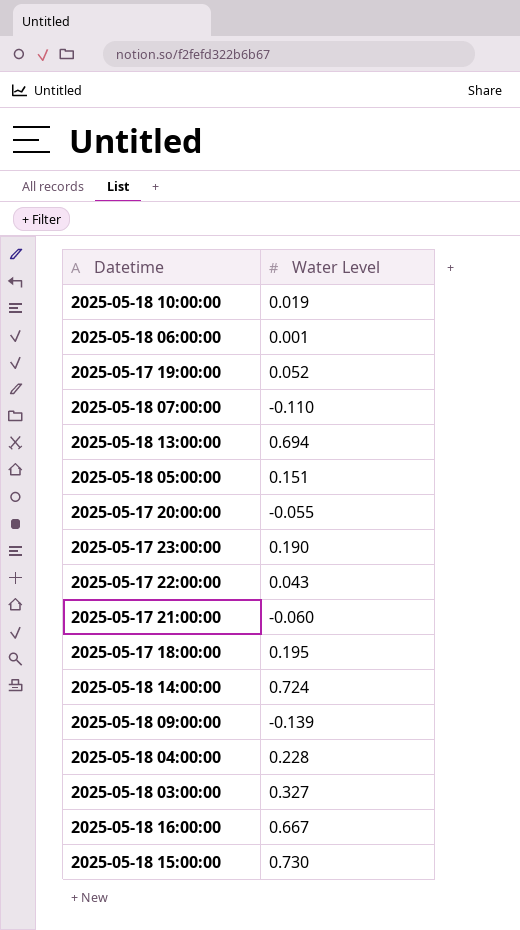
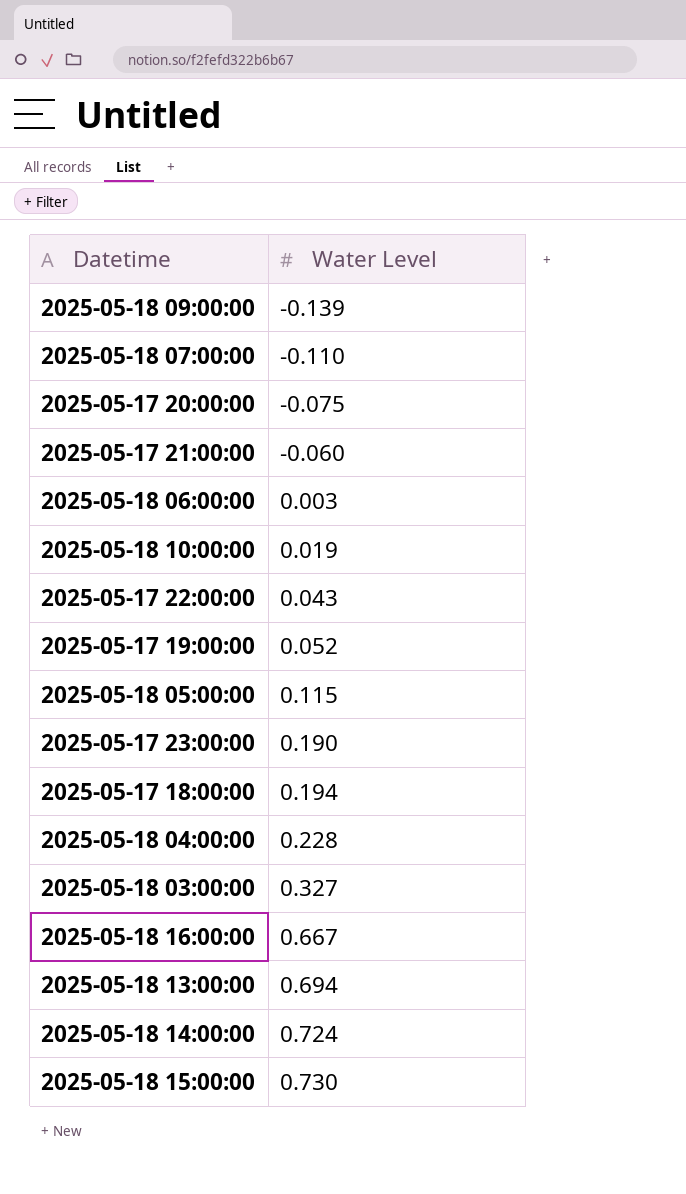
row order: none -> Water Level ascending
2025-05-17 20:00:00 | Water Level: -0.055 -> -0.075
2025-05-18 06:00:00 | Water Level: 0.001 -> 0.003
2025-05-18 05:00:00 | Water Level: 0.151 -> 0.115
2025-05-17 18:00:00 | Water Level: 0.195 -> 0.194

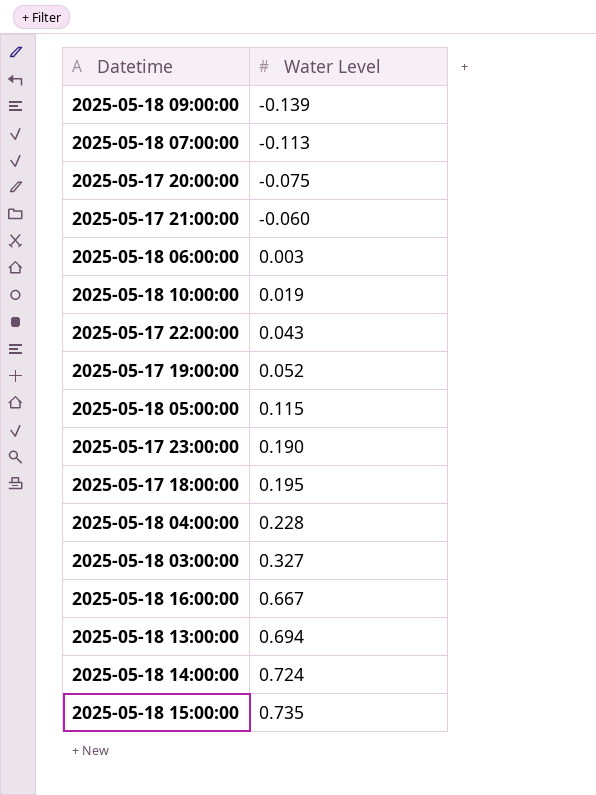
2025-05-18 07:00:00 | Water Level: -0.110 -> -0.113
2025-05-17 18:00:00 | Water Level: 0.194 -> 0.195
2025-05-18 15:00:00 | Water Level: 0.730 -> 0.735

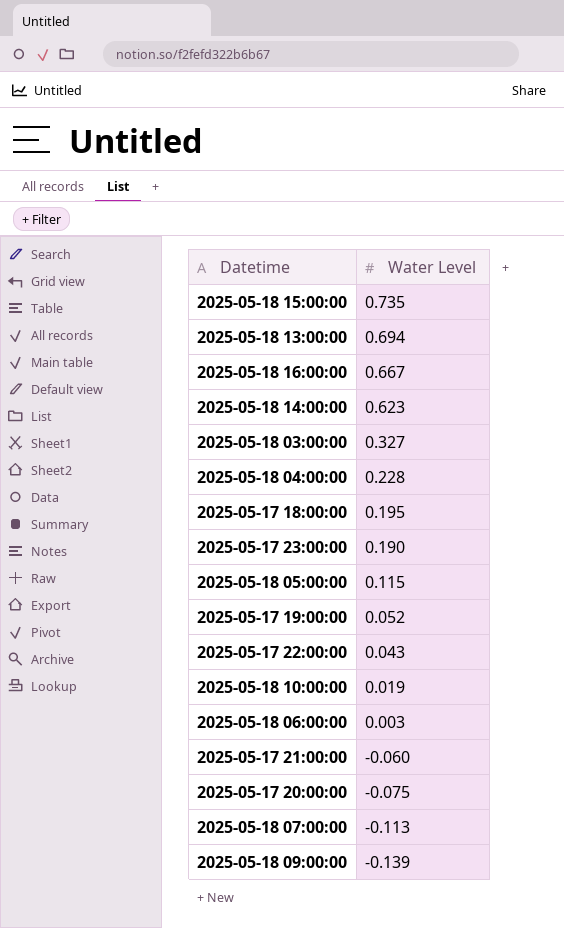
row order: Water Level ascending -> Water Level descending
2025-05-18 14:00:00 | Water Level: 0.724 -> 0.623

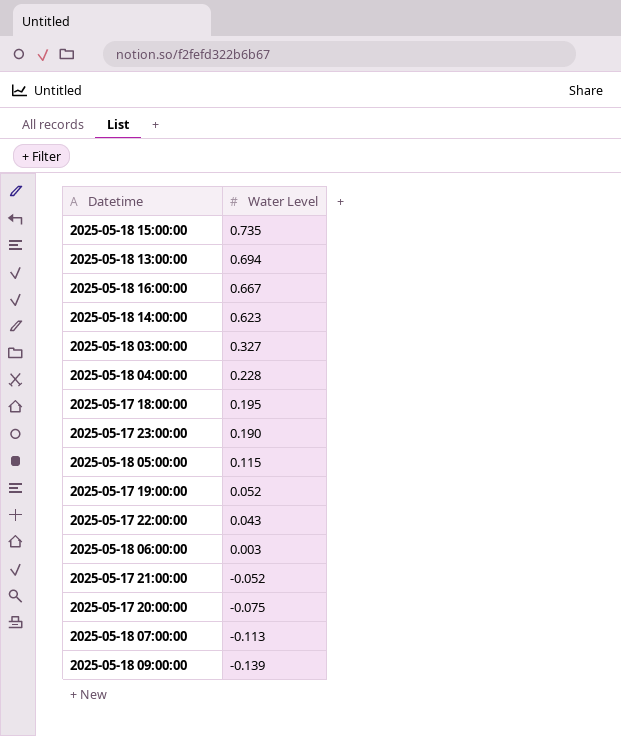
row 2025-05-18 10:00:00: 0.019 -> none
2025-05-17 21:00:00 | Water Level: -0.060 -> -0.052

